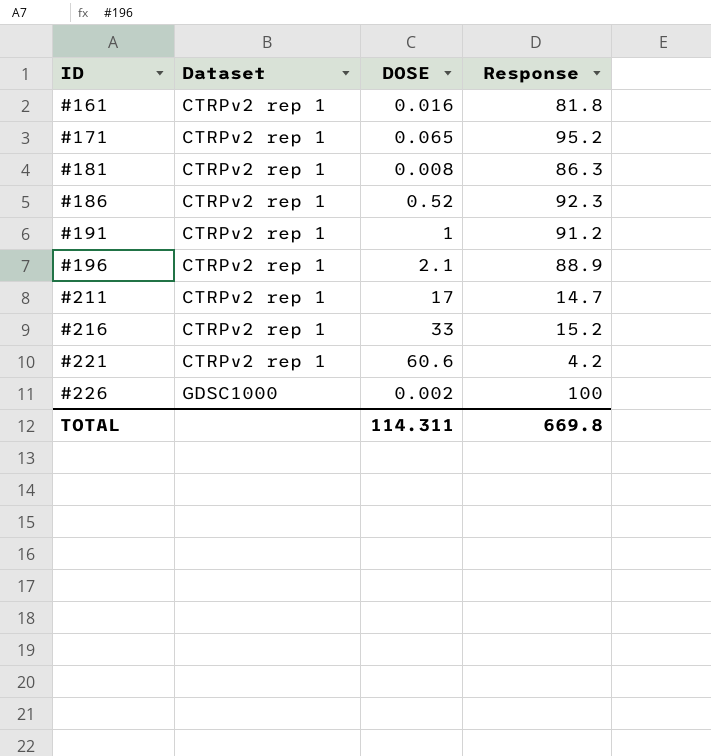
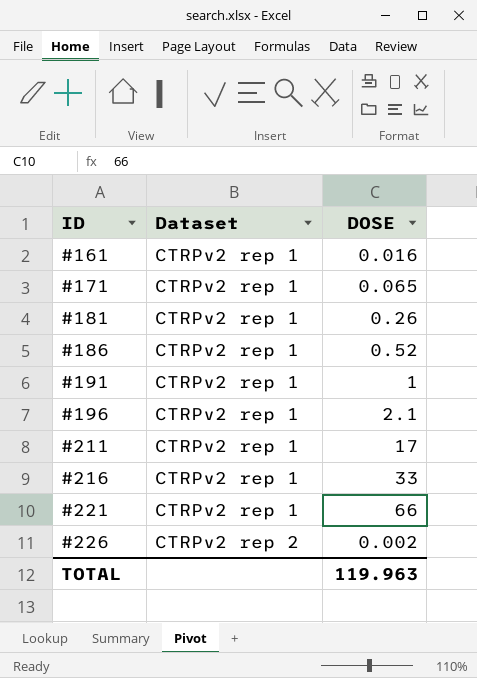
column Response | position: 4 -> none
#181 | DOSE: 0.008 -> 0.26
#221 | DOSE: 60.6 -> 66
#226 | Dataset: GDSC1000 -> CTRPv2 rep 2
TOTAL | DOSE: 114.311 -> 119.963

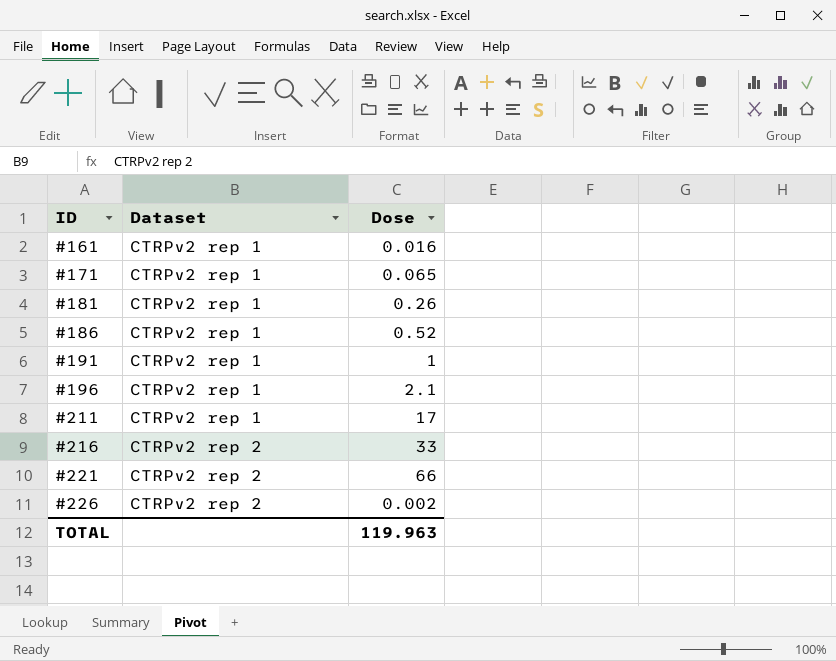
column name: DOSE -> Dose
#216 | Dataset: CTRPv2 rep 1 -> CTRPv2 rep 2
#221 | Dataset: CTRPv2 rep 1 -> CTRPv2 rep 2

